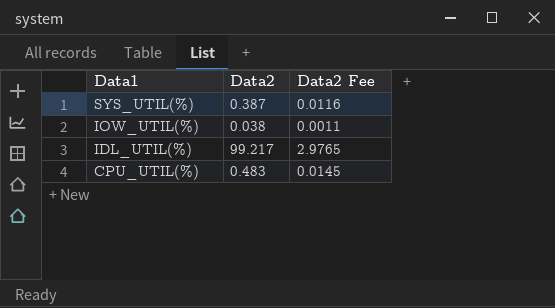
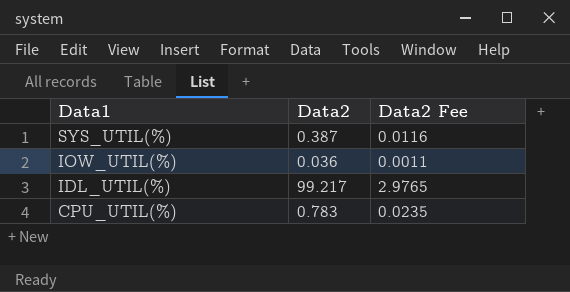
IOW_UTIL(%) | Data2: 0.038 -> 0.036
CPU_UTIL(%) | Data2: 0.483 -> 0.783
CPU_UTIL(%) | Data2 Fee: 0.0145 -> 0.0235

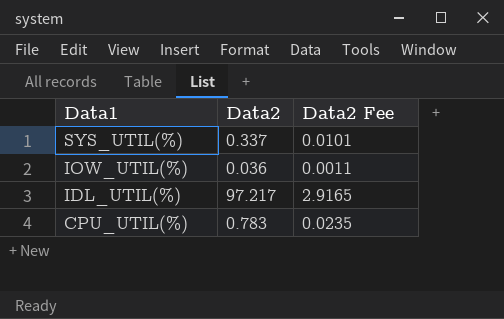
SYS_UTIL(%) | Data2: 0.387 -> 0.337
SYS_UTIL(%) | Data2 Fee: 0.0116 -> 0.0101
IDL_UTIL(%) | Data2: 99.217 -> 97.217
IDL_UTIL(%) | Data2 Fee: 2.9765 -> 2.9165

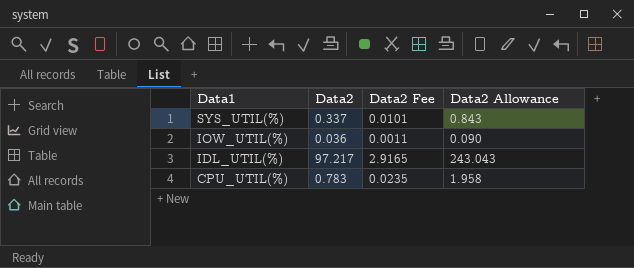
column Data2 Allowance | formula: none -> [Data2] * 2.5

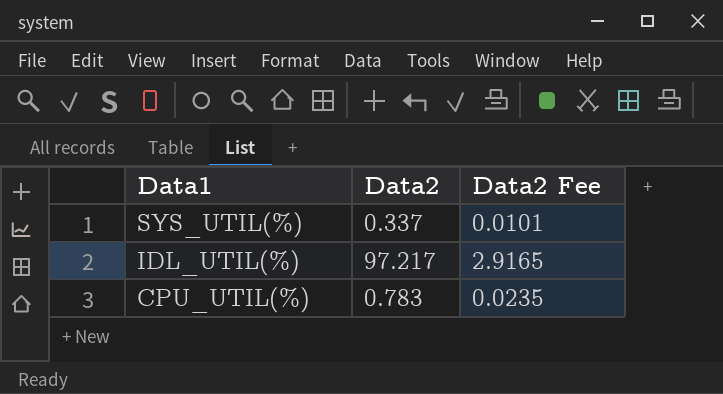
column Data2 Allowance | formula: [Data2] * 2.5 -> none
row IOW_UTIL(%): 0.036 | 0.0011 | 0.090 -> none

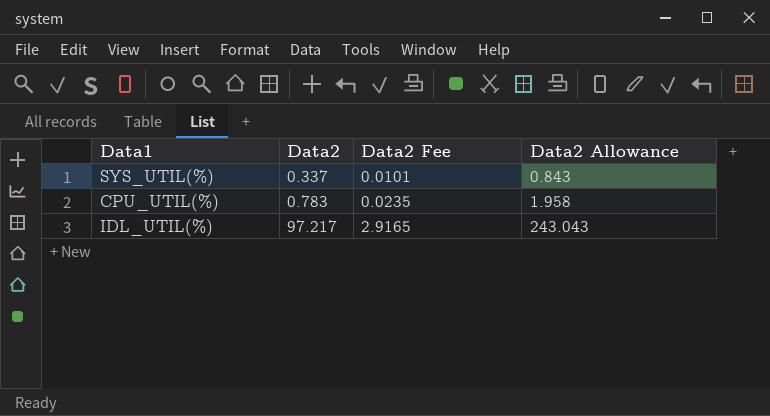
row order: Data1 descending -> Data2 ascending
column Data2 Allowance | formula: none -> [Data2] * 2.5

